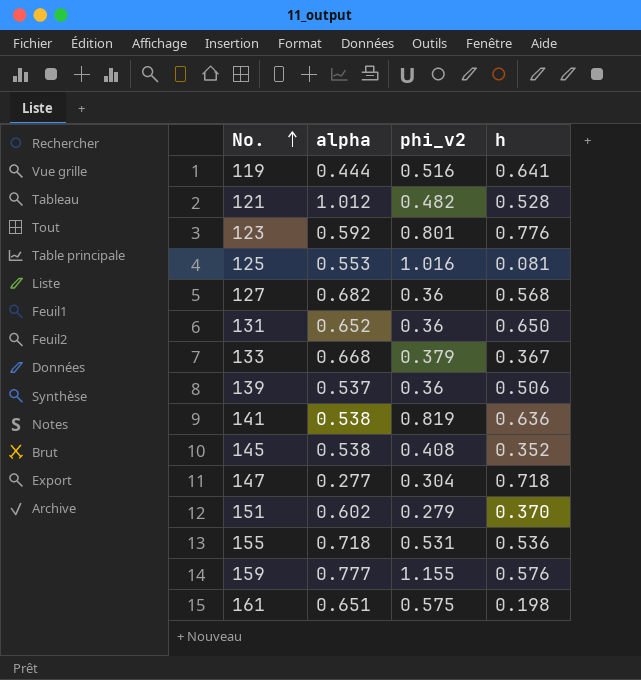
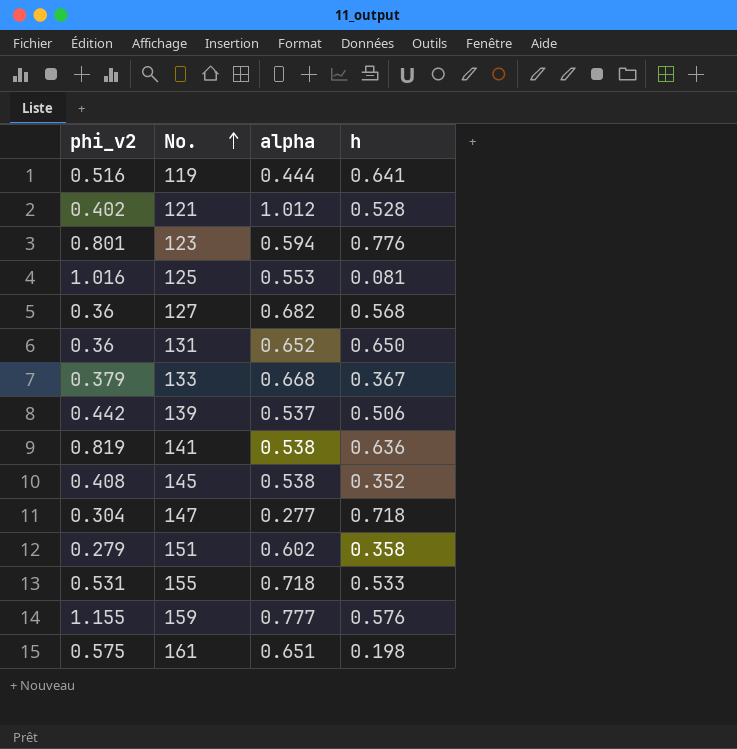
column phi_v2 | position: 3 -> 1
121 | phi_v2: 0.482 -> 0.402
123 | alpha: 0.592 -> 0.594
139 | phi_v2: 0.36 -> 0.442
151 | h: 0.370 -> 0.358
155 | h: 0.536 -> 0.533

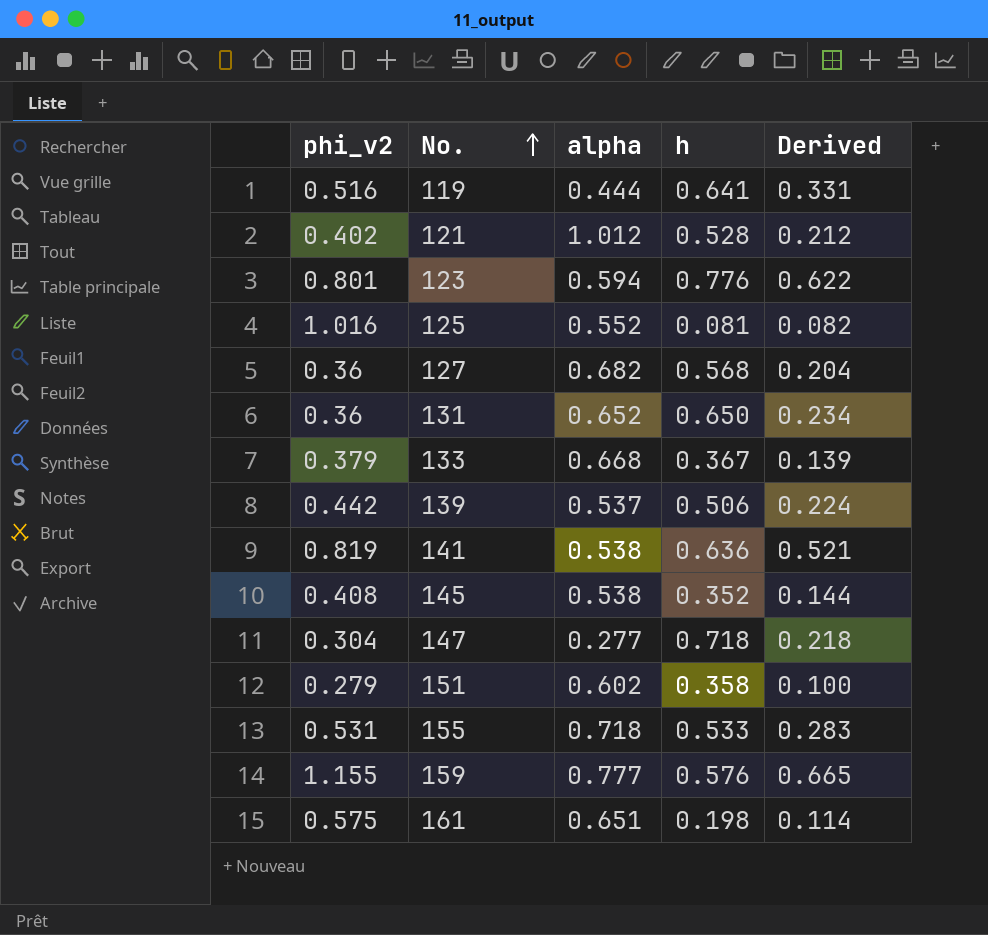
column Derived | formula: none -> [phi_v2] * [h]
125 | alpha: 0.553 -> 0.552

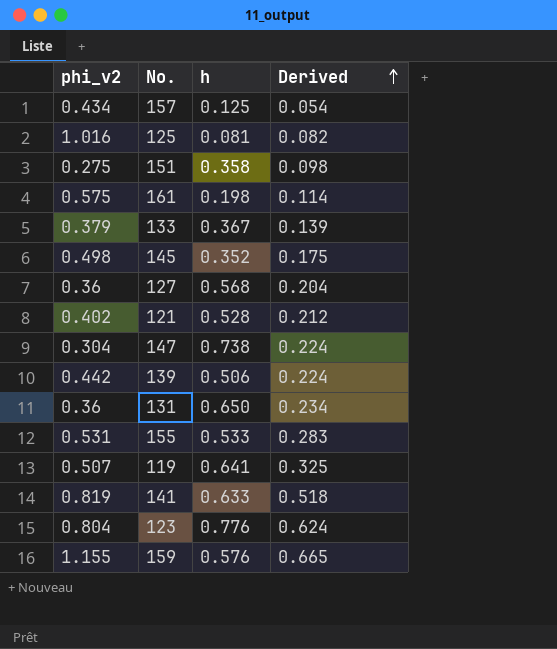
row order: No. ascending -> Derived ascending
column alpha | position: 3 -> none
row 157: none -> 0.434 | 0.125 | 0.054
151 | phi_v2: 0.279 -> 0.275
151 | Derived: 0.100 -> 0.098
145 | phi_v2: 0.408 -> 0.498
145 | Derived: 0.144 -> 0.175
147 | h: 0.718 -> 0.738
147 | Derived: 0.218 -> 0.224
119 | phi_v2: 0.516 -> 0.507
119 | Derived: 0.331 -> 0.325
141 | h: 0.636 -> 0.633
141 | Derived: 0.521 -> 0.518
123 | phi_v2: 0.801 -> 0.804
123 | Derived: 0.622 -> 0.624

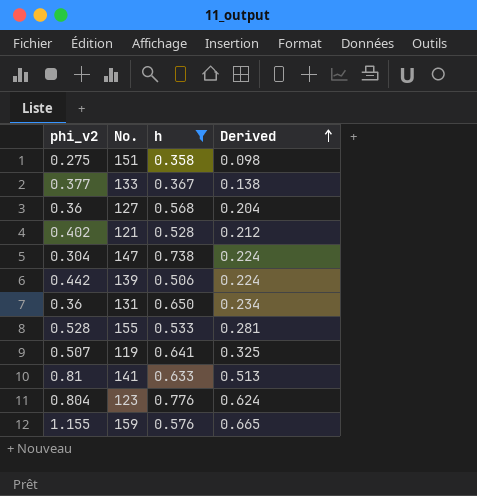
filter: none -> h >= 0.358
133 | phi_v2: 0.379 -> 0.377
133 | Derived: 0.139 -> 0.138
155 | phi_v2: 0.531 -> 0.528
155 | Derived: 0.283 -> 0.281
141 | phi_v2: 0.819 -> 0.81
141 | Derived: 0.518 -> 0.513

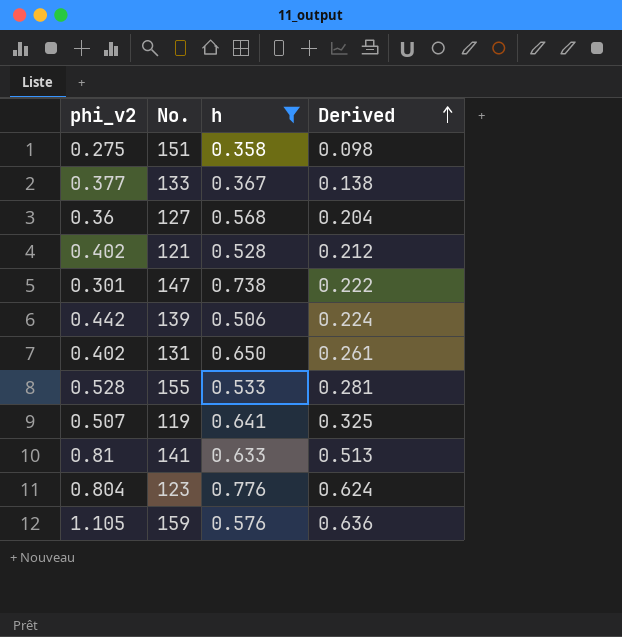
147 | phi_v2: 0.304 -> 0.301
147 | Derived: 0.224 -> 0.222
131 | phi_v2: 0.36 -> 0.402
131 | Derived: 0.234 -> 0.261
159 | phi_v2: 1.155 -> 1.105
159 | Derived: 0.665 -> 0.636

